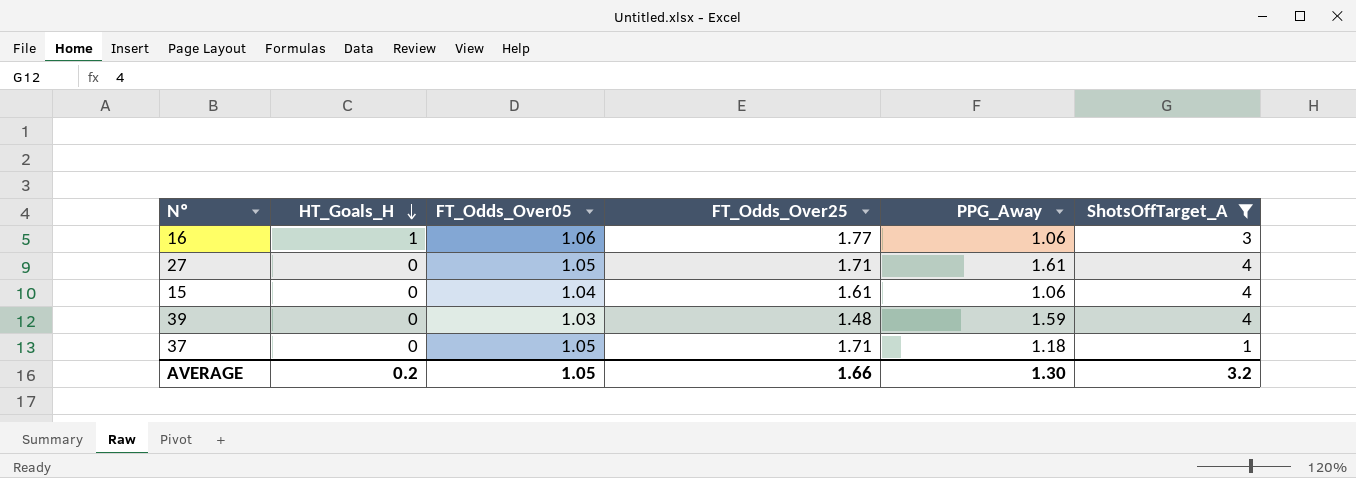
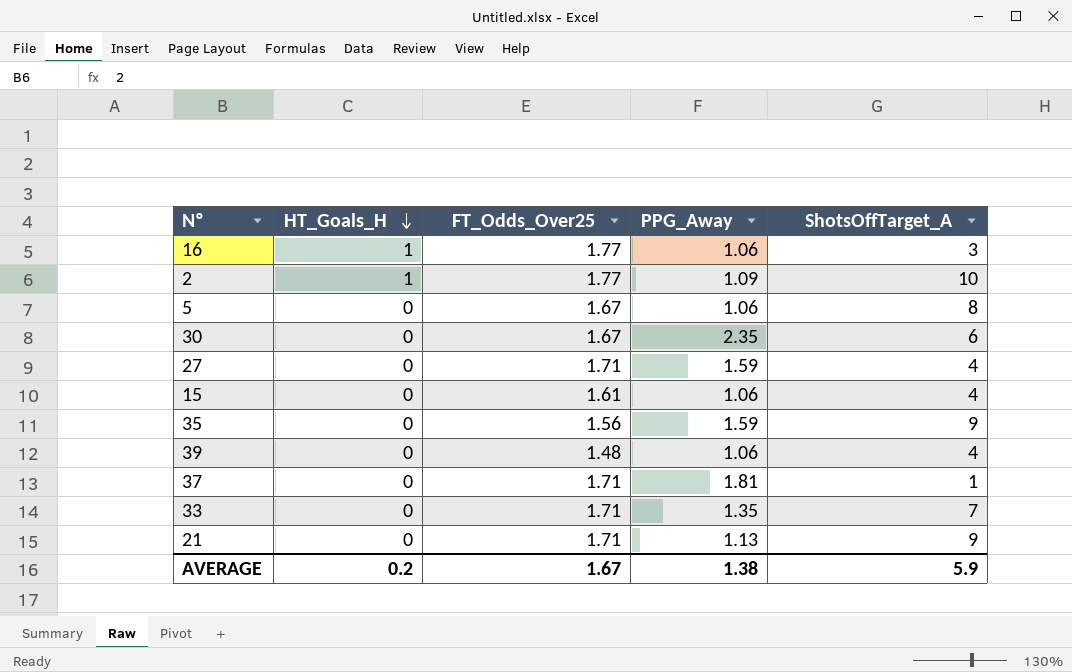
filter: ShotsOffTarget_A <= 4 -> none
column FT_Odds_Over05 | position: 3 -> none
27 | PPG_Away: 1.61 -> 1.59
39 | PPG_Away: 1.59 -> 1.06
37 | PPG_Away: 1.18 -> 1.81
AVERAGE | FT_Odds_Over25: 1.66 -> 1.67
AVERAGE | PPG_Away: 1.30 -> 1.38
AVERAGE | ShotsOffTarget_A: 3.2 -> 5.9

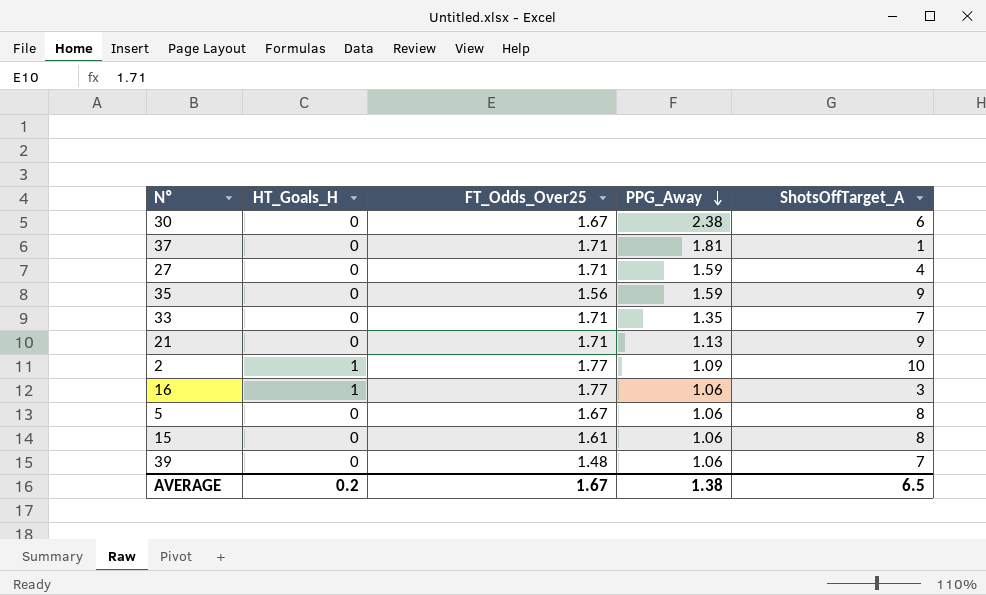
row order: HT_Goals_H descending -> PPG_Away descending
30 | PPG_Away: 2.35 -> 2.38
15 | ShotsOffTarget_A: 4 -> 8
39 | ShotsOffTarget_A: 4 -> 7
AVERAGE | ShotsOffTarget_A: 5.9 -> 6.5

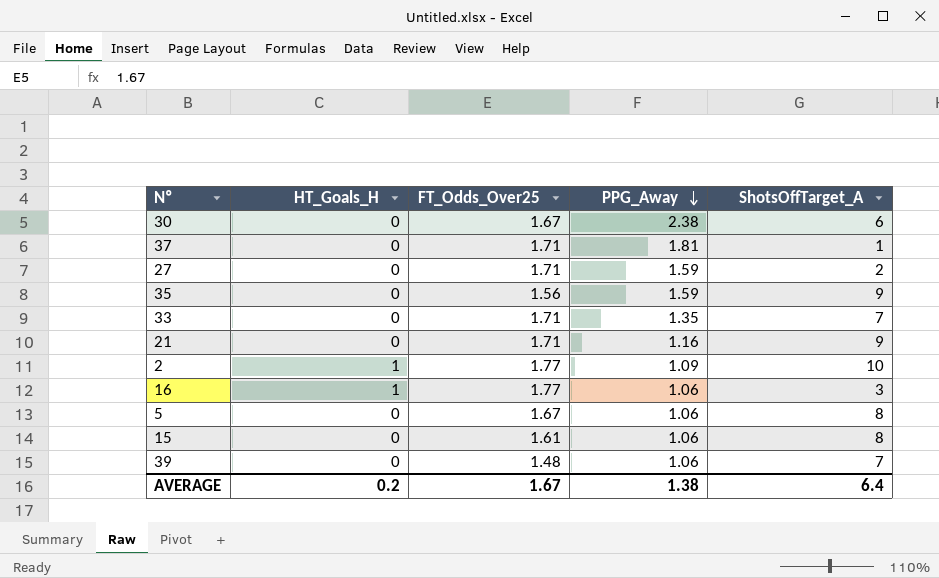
27 | ShotsOffTarget_A: 4 -> 2
21 | PPG_Away: 1.13 -> 1.16
AVERAGE | ShotsOffTarget_A: 6.5 -> 6.4

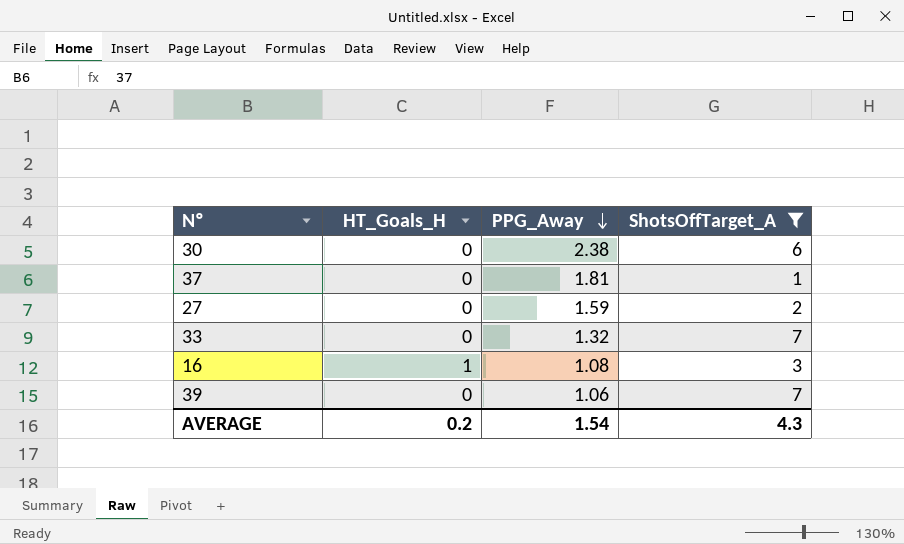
filter: none -> ShotsOffTarget_A <= 7
column FT_Odds_Over25 | position: 3 -> none
33 | PPG_Away: 1.35 -> 1.32
16 | PPG_Away: 1.06 -> 1.08
AVERAGE | PPG_Away: 1.38 -> 1.54
AVERAGE | ShotsOffTarget_A: 6.4 -> 4.3

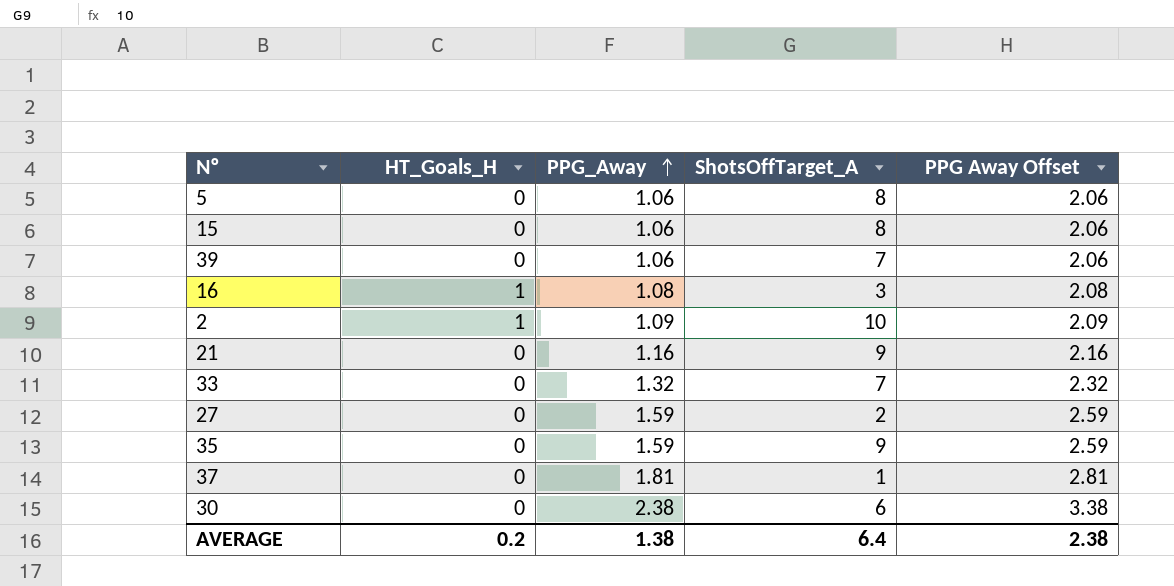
filter: ShotsOffTarget_A <= 7 -> none
row order: PPG_Away descending -> PPG_Away ascending
column PPG Away Offset | formula: none -> [PPG_Away] + 1
AVERAGE | PPG_Away: 1.54 -> 1.38
AVERAGE | ShotsOffTarget_A: 4.3 -> 6.4

